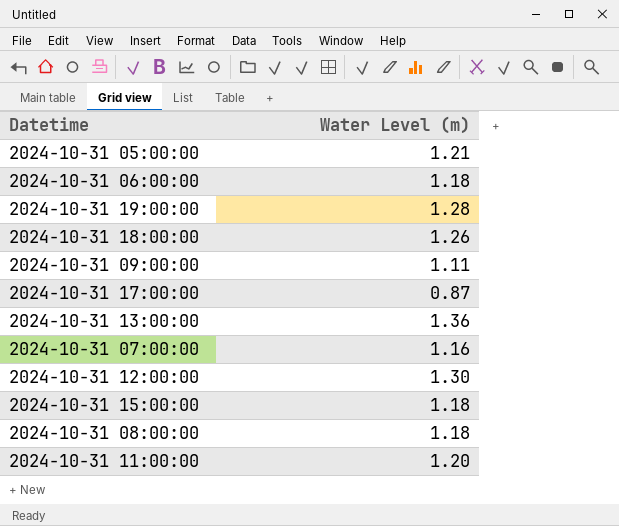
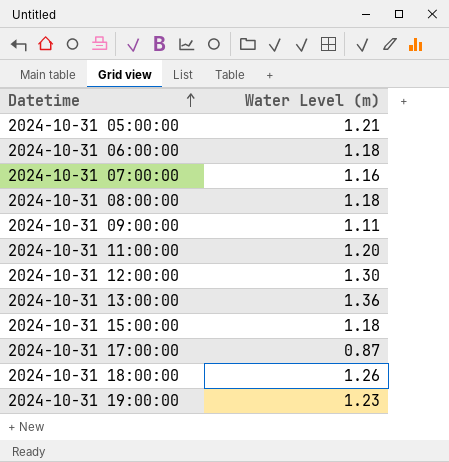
row order: none -> Datetime ascending
2024-10-31 19:00:00 | Water Level (m): 1.28 -> 1.23

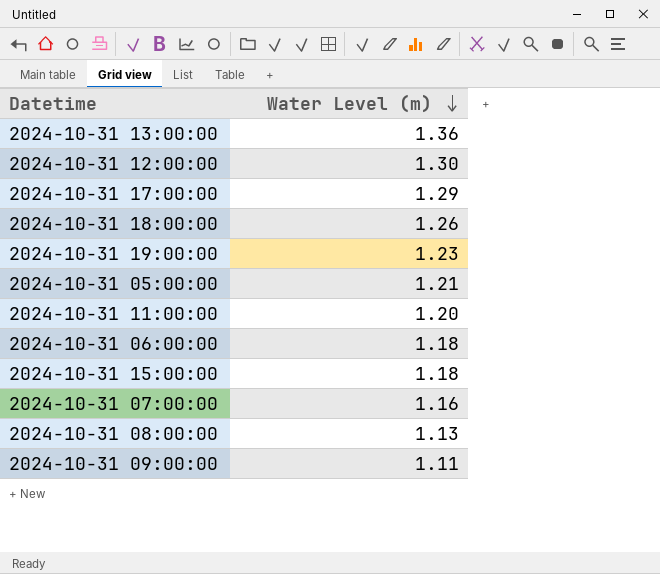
row order: Datetime ascending -> Water Level (m) descending
2024-10-31 17:00:00 | Water Level (m): 0.87 -> 1.29
2024-10-31 08:00:00 | Water Level (m): 1.18 -> 1.13

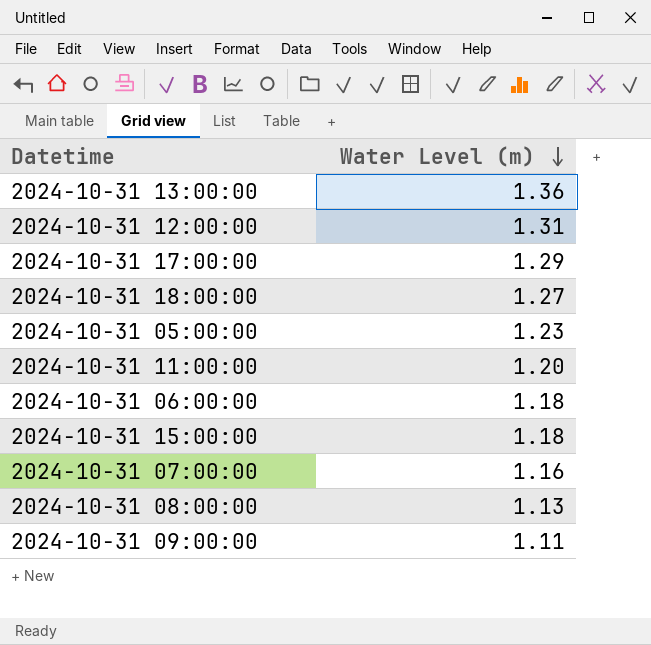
row 2024-10-31 19:00:00: 1.23 -> none
2024-10-31 12:00:00 | Water Level (m): 1.30 -> 1.31
2024-10-31 18:00:00 | Water Level (m): 1.26 -> 1.27
2024-10-31 05:00:00 | Water Level (m): 1.21 -> 1.23

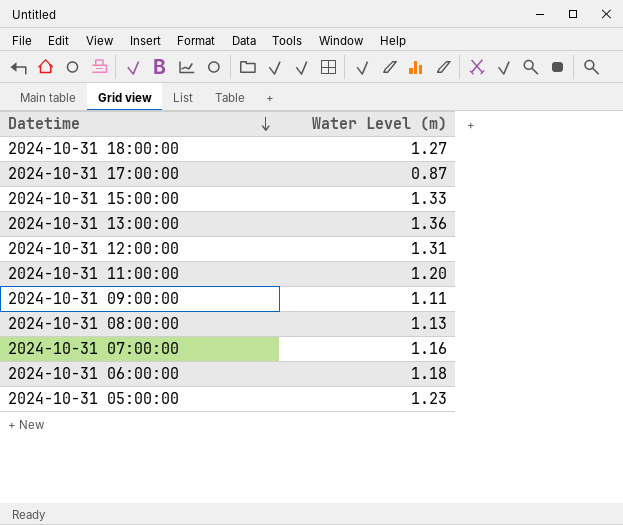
row order: Water Level (m) descending -> Datetime descending
2024-10-31 17:00:00 | Water Level (m): 1.29 -> 0.87
2024-10-31 15:00:00 | Water Level (m): 1.18 -> 1.33

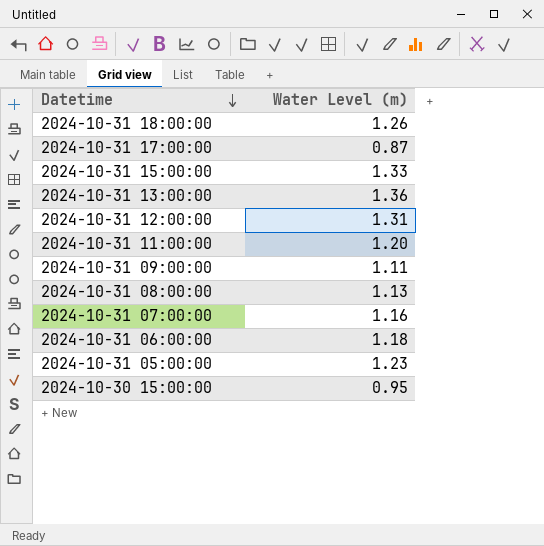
2024-10-31 18:00:00 | Water Level (m): 1.27 -> 1.26
row 2024-10-30 15:00:00: none -> 0.95

